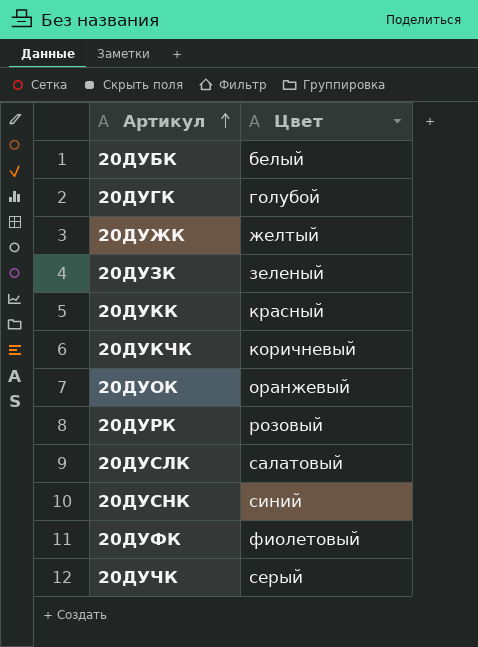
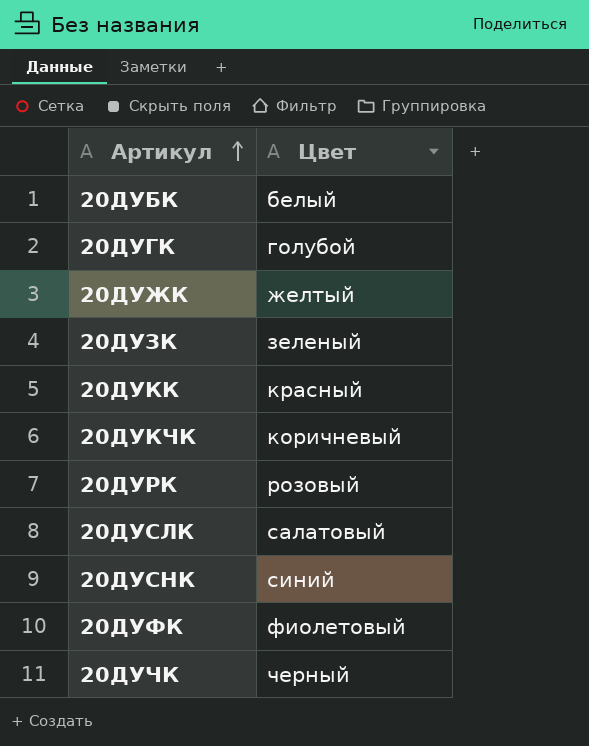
row 20ДУОК: оранжевый -> none
20ДУЧК | Цвет: серый -> черный

